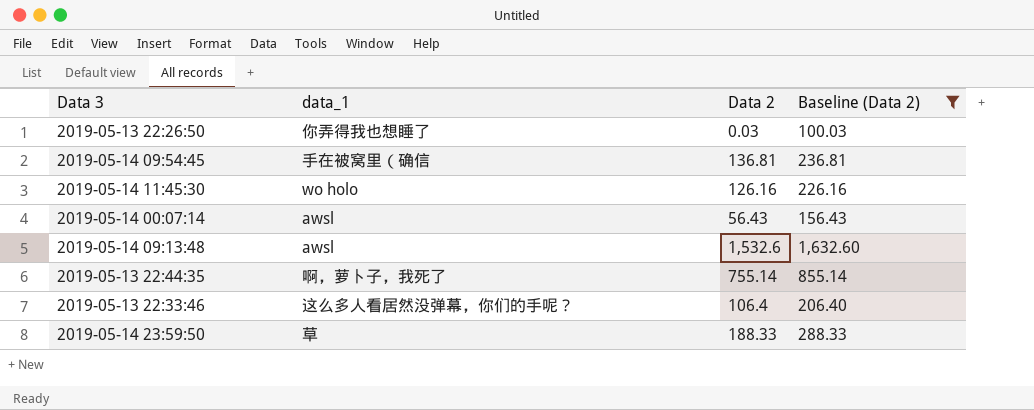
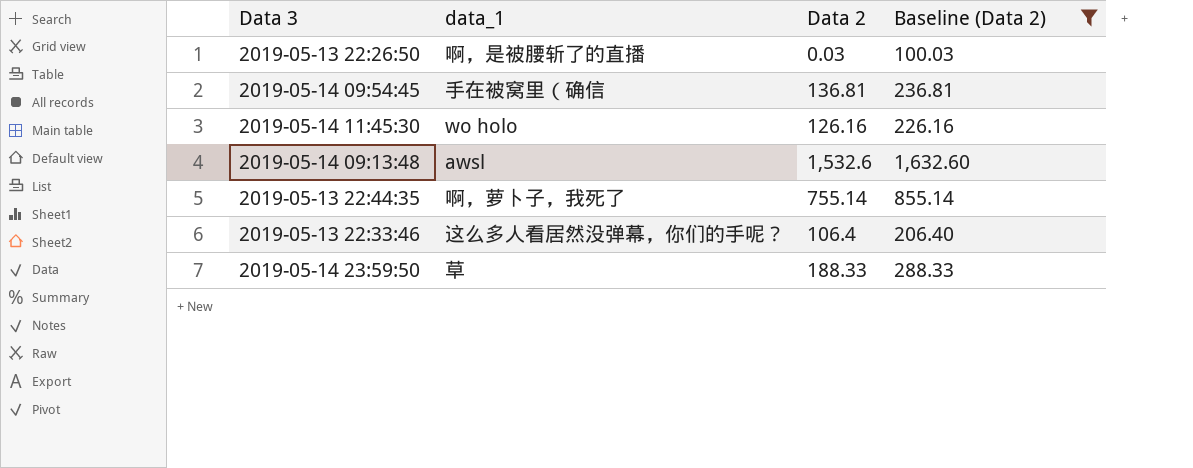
row 2019-05-14 00:07:14: awsl | 56.43 | 156.43 -> none
2019-05-13 22:26:50 | data_1: 你弄得我也想睡了 -> 啊，是被腰斩了的直播

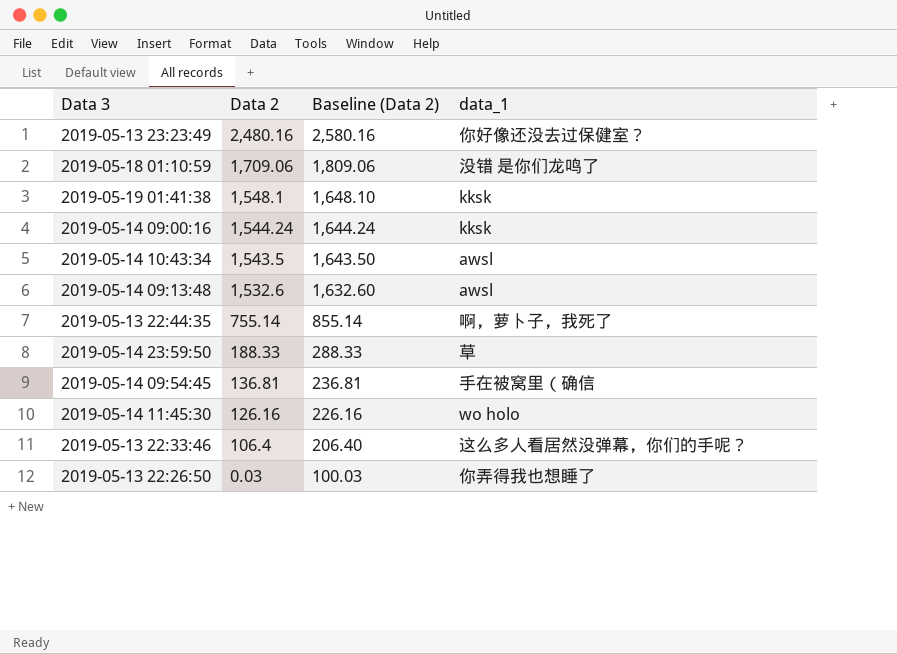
filter: Baseline (Data 2) <= 1,632.60 -> none
row order: none -> Data 2 descending
column data_1 | position: 2 -> 4
2019-05-13 22:26:50 | data_1: 啊，是被腰斩了的直播 -> 你弄得我也想睡了

